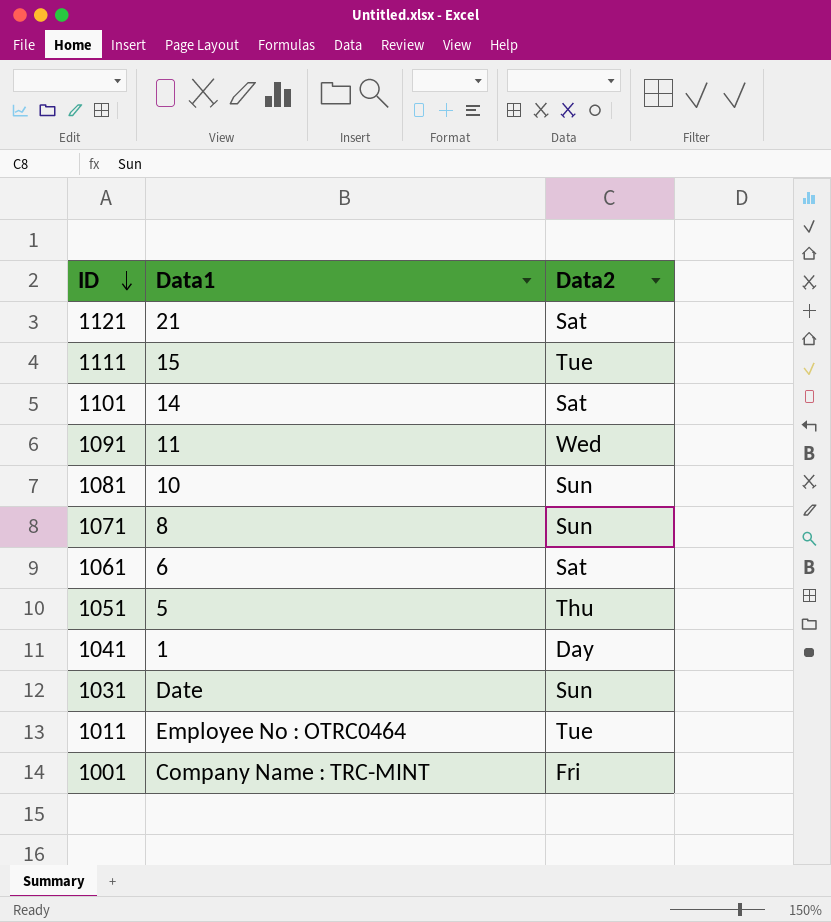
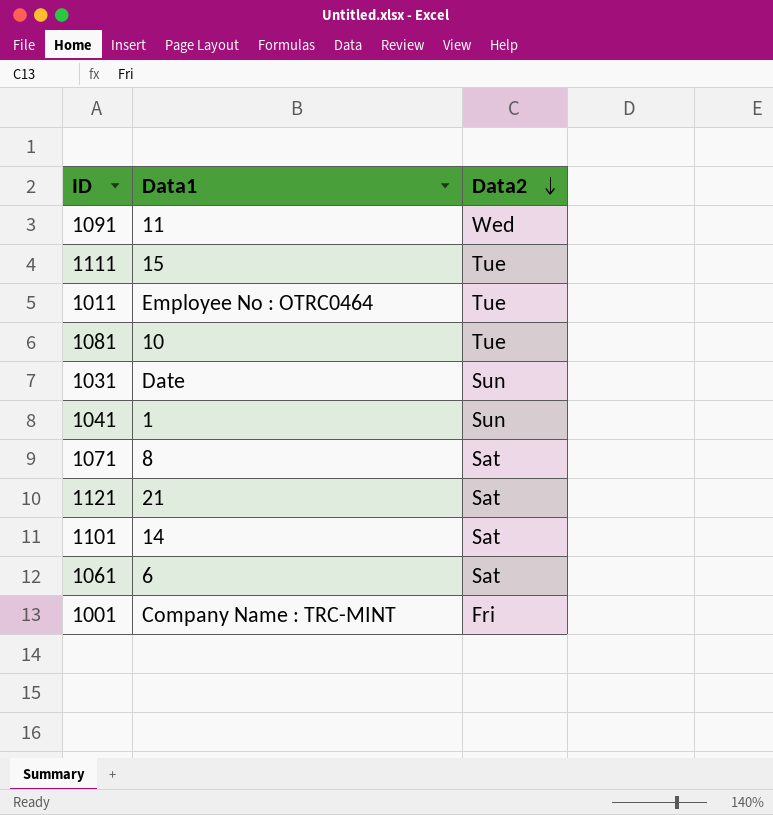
row order: ID descending -> Data2 descending
row 1051: 5 | Thu -> none
1081 | Data2: Sun -> Tue
1041 | Data2: Day -> Sun
1071 | Data2: Sun -> Sat

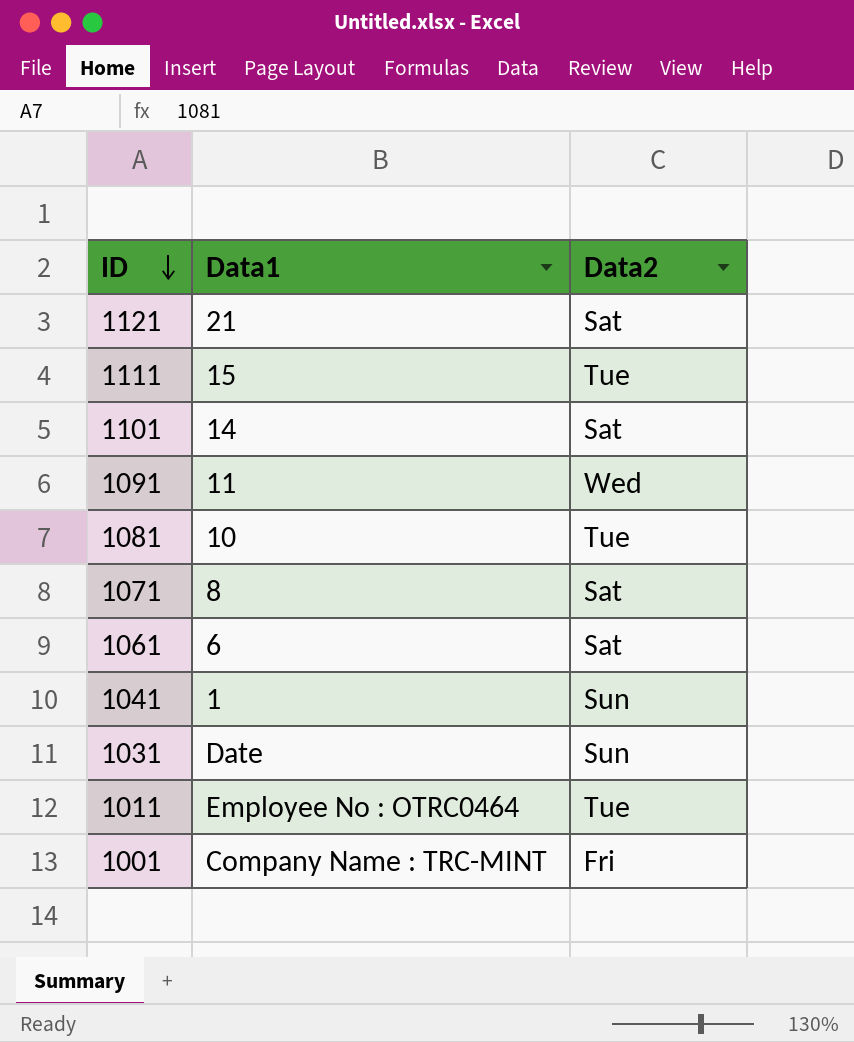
row order: Data2 descending -> ID descending

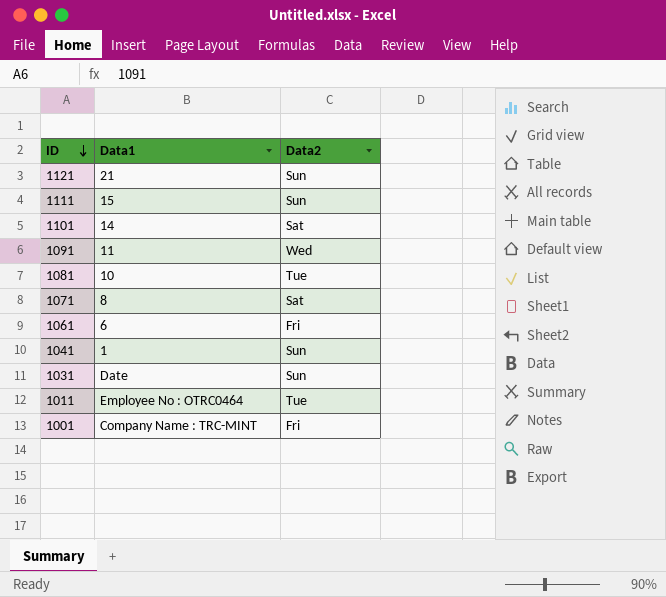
1121 | Data2: Sat -> Sun
1111 | Data2: Tue -> Sun
1061 | Data2: Sat -> Fri

